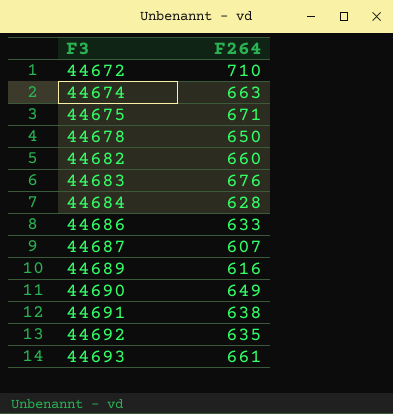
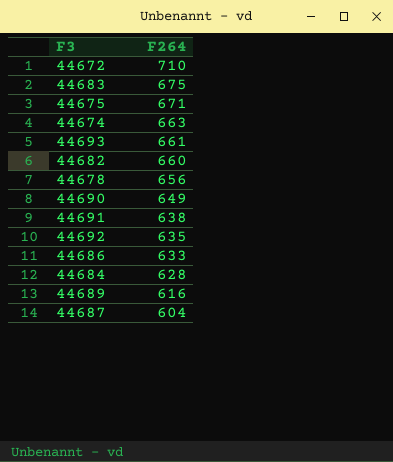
row order: F3 ascending -> F264 descending
44683 | F264: 676 -> 675
44678 | F264: 650 -> 656
44687 | F264: 607 -> 604

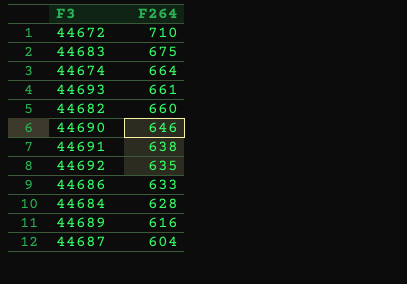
row 44675: 671 -> none
row 44678: 656 -> none
44674 | F264: 663 -> 664
44690 | F264: 649 -> 646

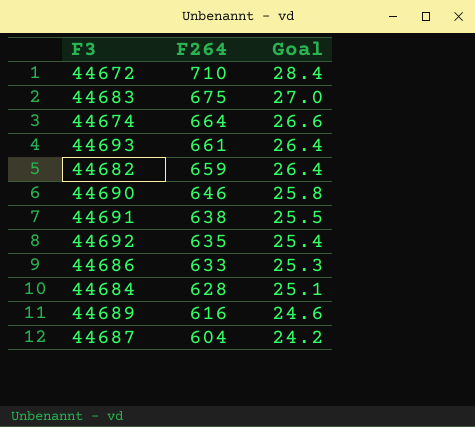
column Goal | formula: none -> [F264] * 0.04
44682 | F264: 660 -> 659

